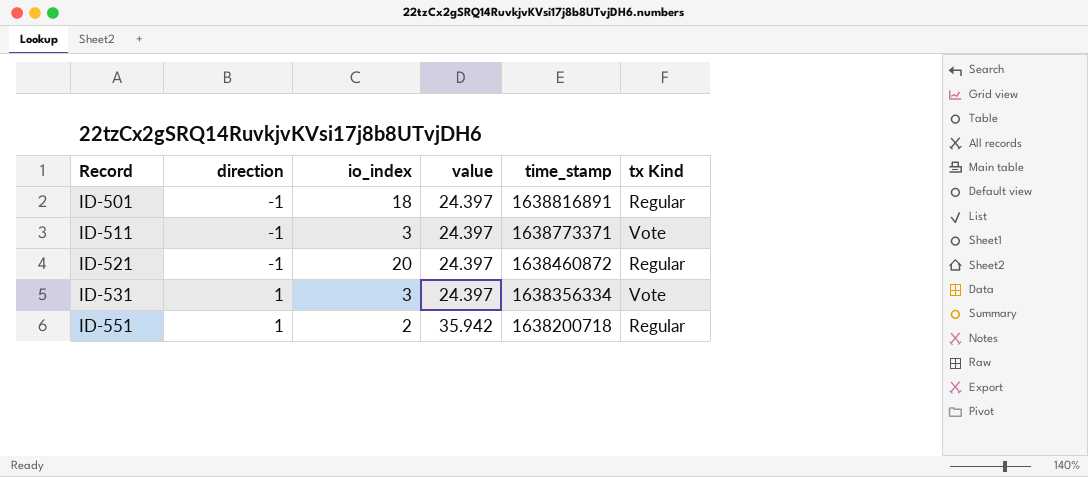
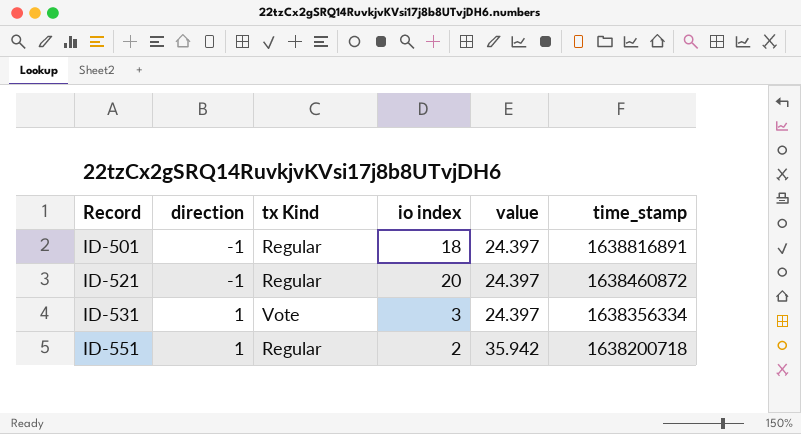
column tx Kind | position: 6 -> 3
column name: io_index -> io index
row ID-511: -1 | 3 | 24.397 | 1638773371 | Vote -> none

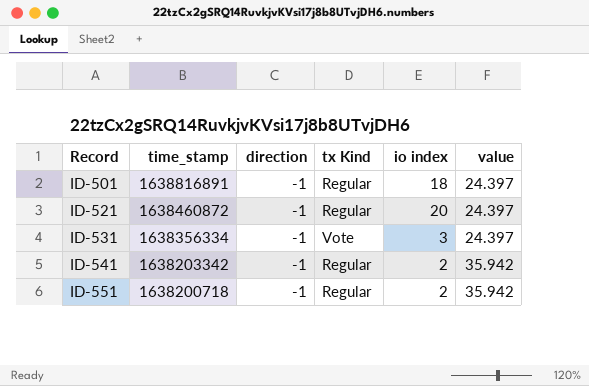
column time_stamp | position: 6 -> 2
ID-531 | direction: 1 -> -1
row ID-541: none -> 1638203342 | -1 | Regular | 2 | 35.942
ID-551 | direction: 1 -> -1

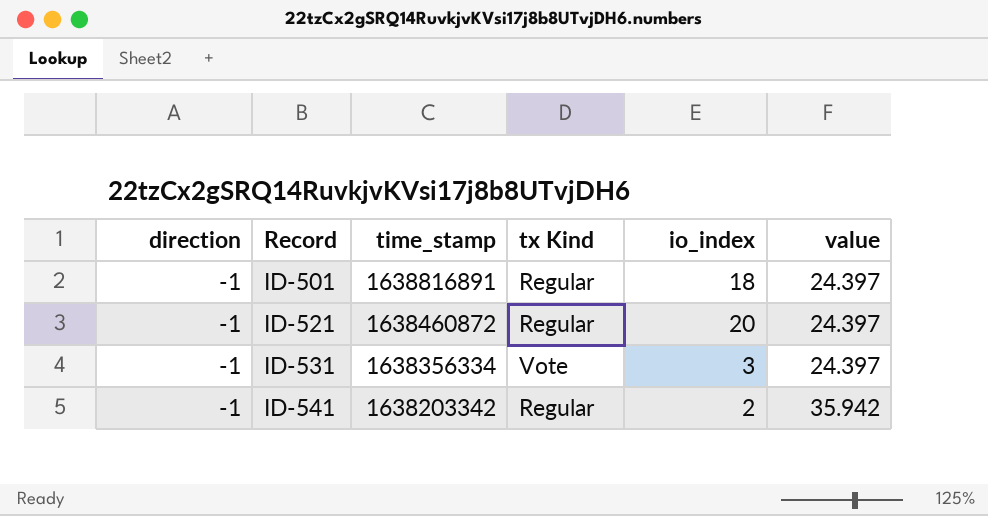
column direction | position: 3 -> 1
column name: io index -> io_index
row ID-551: 1638200718 | -1 | Regular | 2 | 35.942 -> none

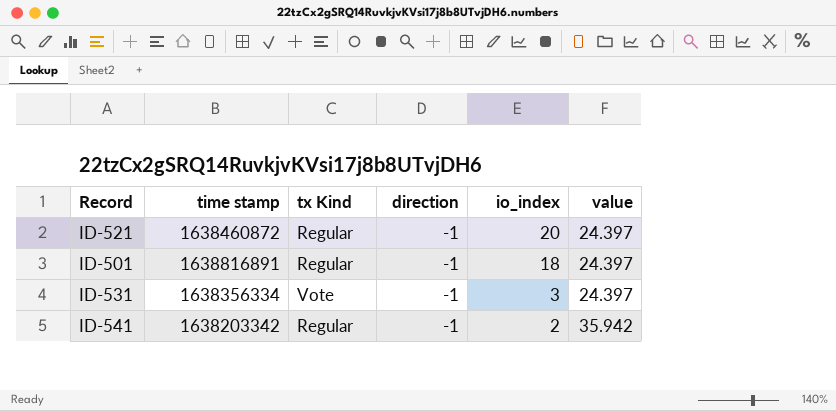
row order: Record ascending -> io_index descending
column name: time_stamp -> time stamp
column direction | position: 1 -> 4

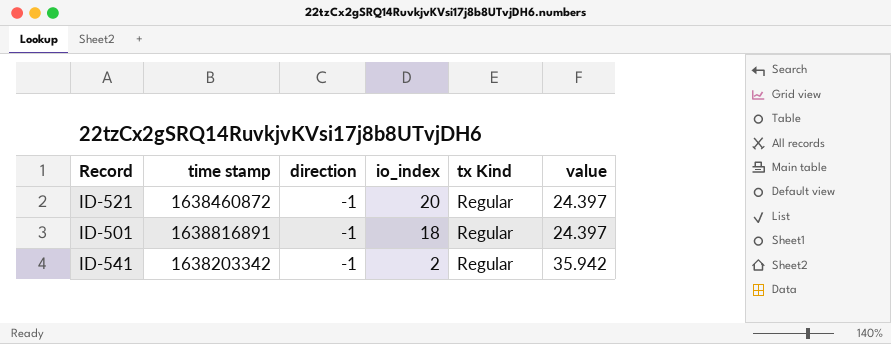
column tx Kind | position: 3 -> 5
row ID-531: 1638356334 | Vote | -1 | 3 | 24.397 -> none

